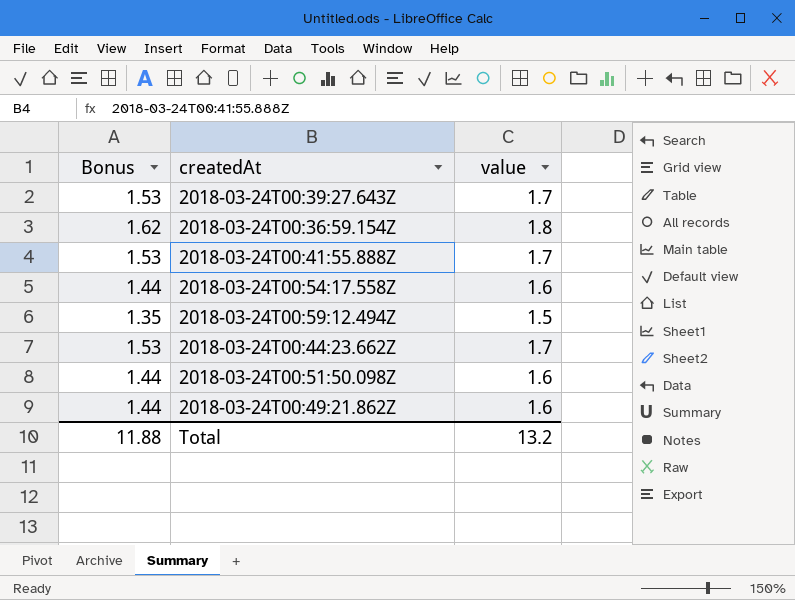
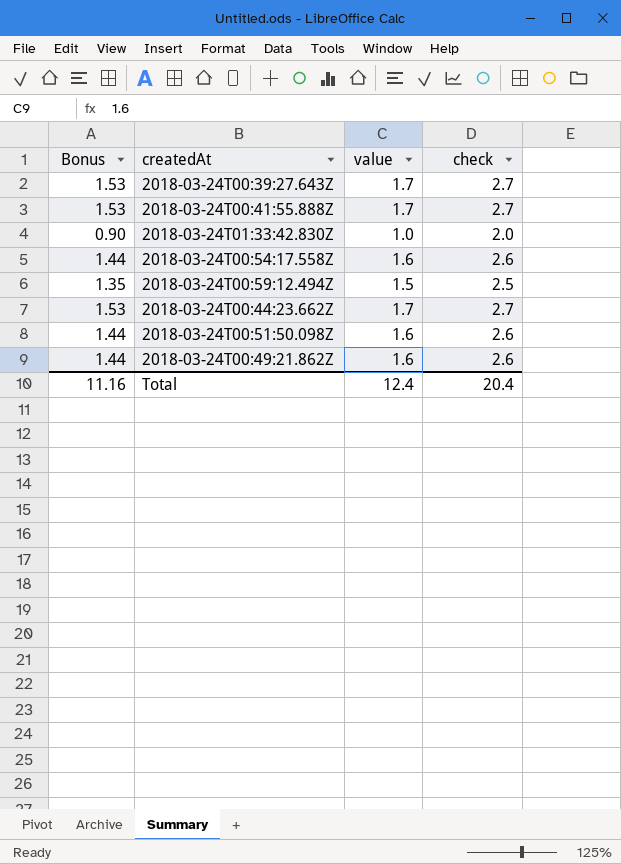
column check | formula: none -> [value] + 1
row 2018-03-24T00:36:59.154Z: 1.62 | 1.8 -> none
row 2018-03-24T01:33:42.830Z: none -> 0.90 | 1.0 | 2.0
Total | Bonus: 11.88 -> 11.16
Total | value: 13.2 -> 12.4

